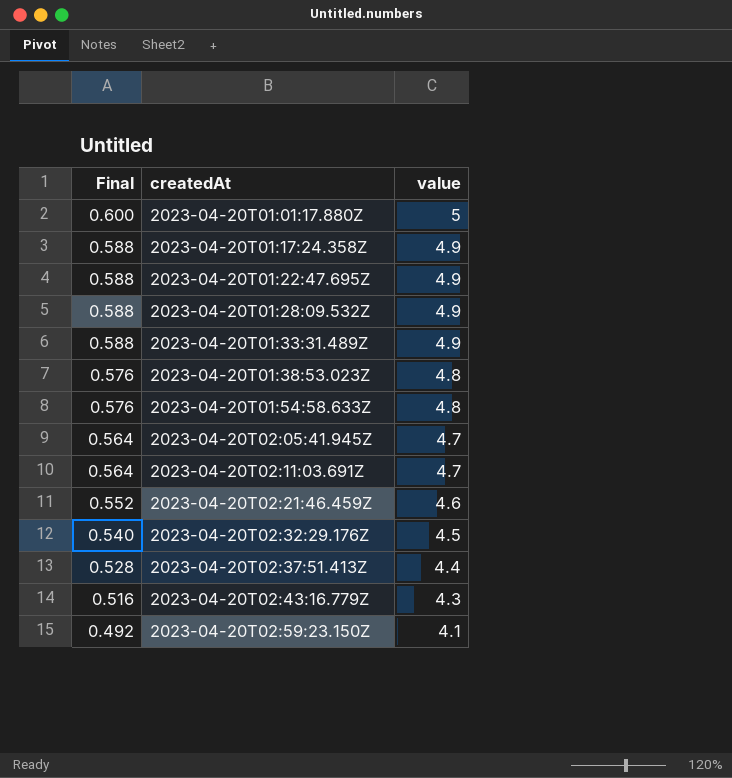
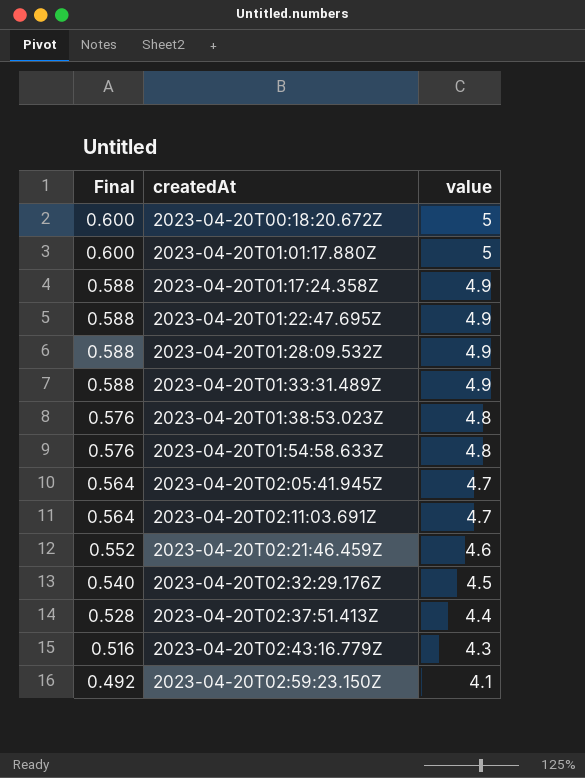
row 2023-04-20T00:18:20.672Z: none -> 0.600 | 5

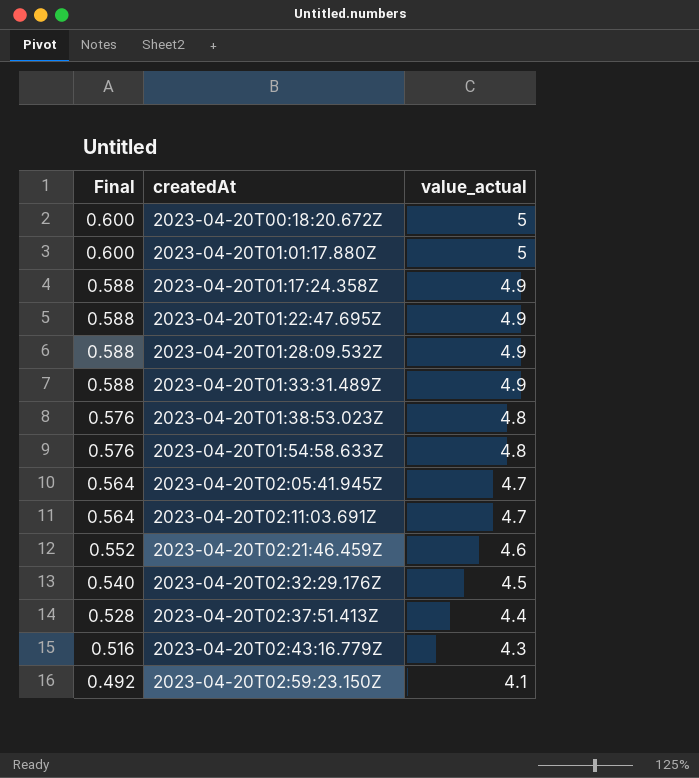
column name: value -> value_actual

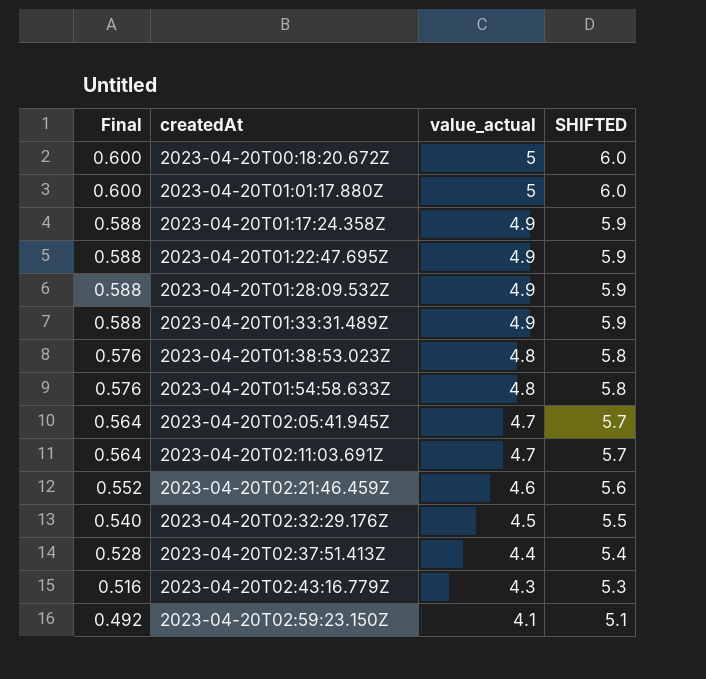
column SHIFTED | formula: none -> [value_actual] + 1

